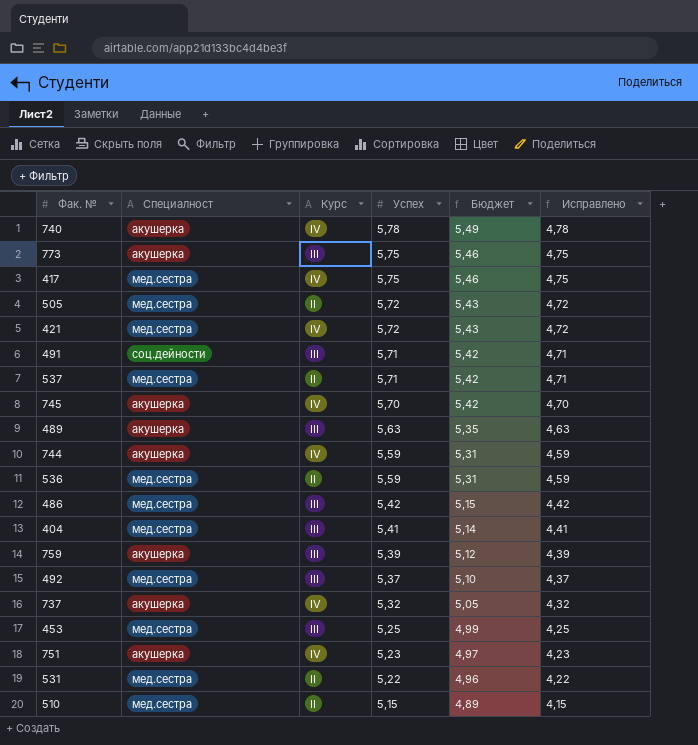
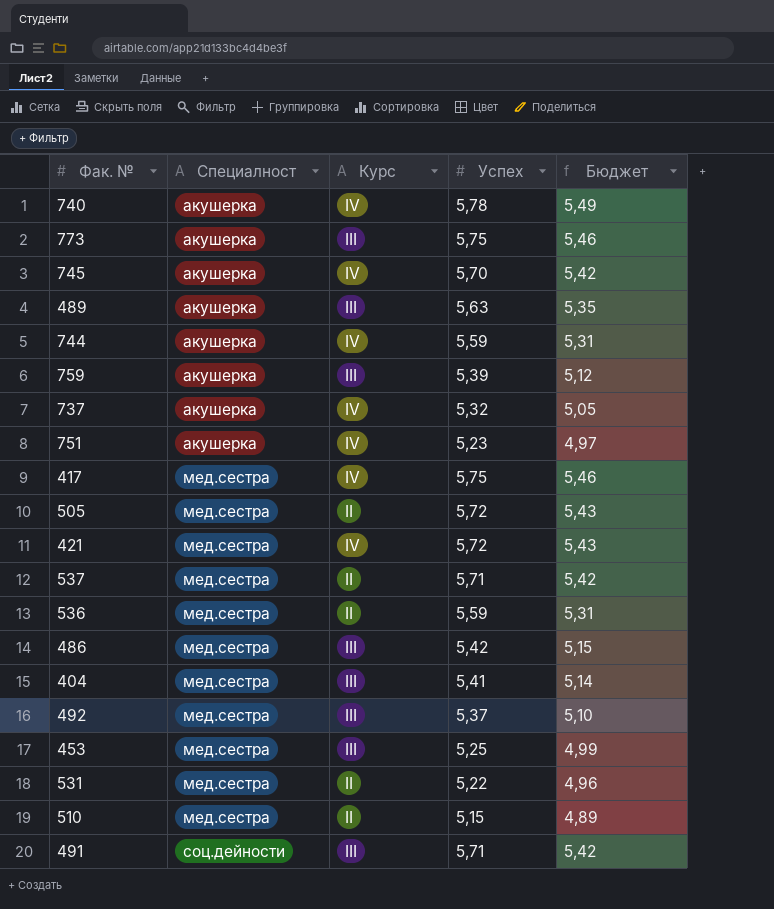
row order: Успех descending -> Специалност ascending
column Исправлено | formula: [Успех] - 1 -> none

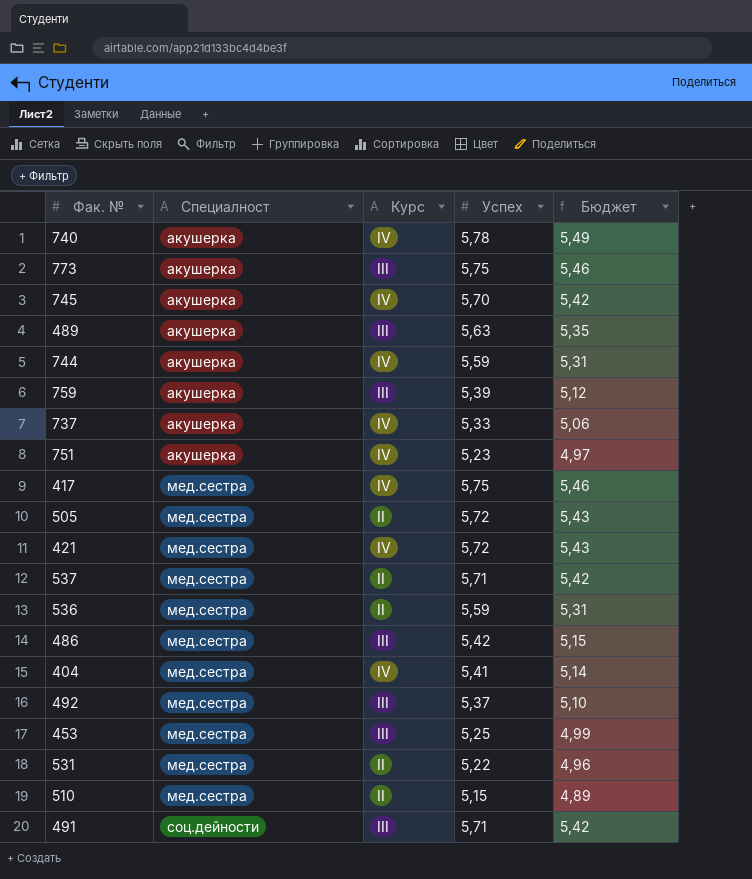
737 | Успех: 5,32 -> 5,33
737 | Бюджет: 5,05 -> 5,06
404 | Курс: III -> IV

